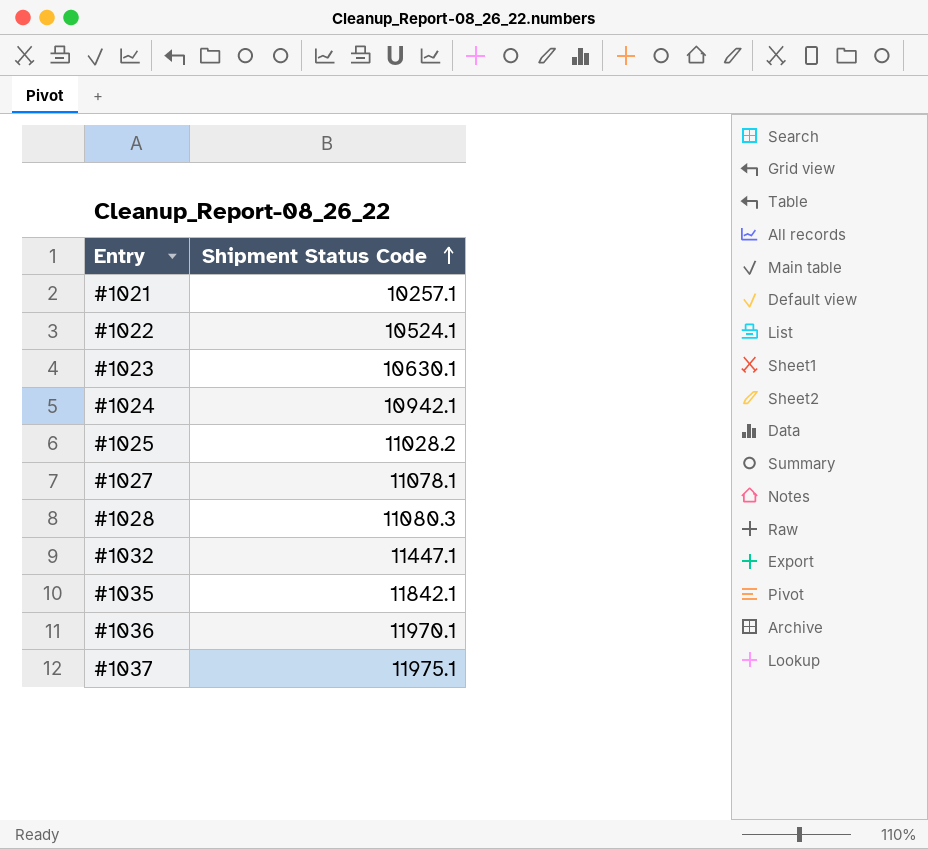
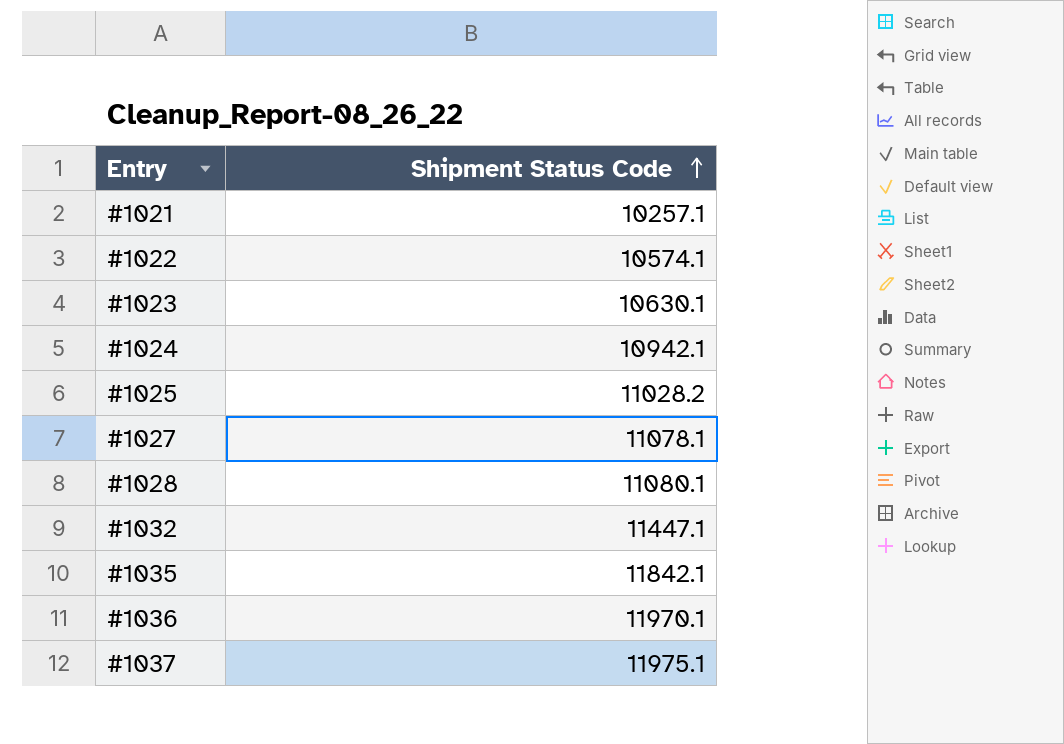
#1022 | Shipment Status Code: 10524.1 -> 10574.1
#1028 | Shipment Status Code: 11080.3 -> 11080.1

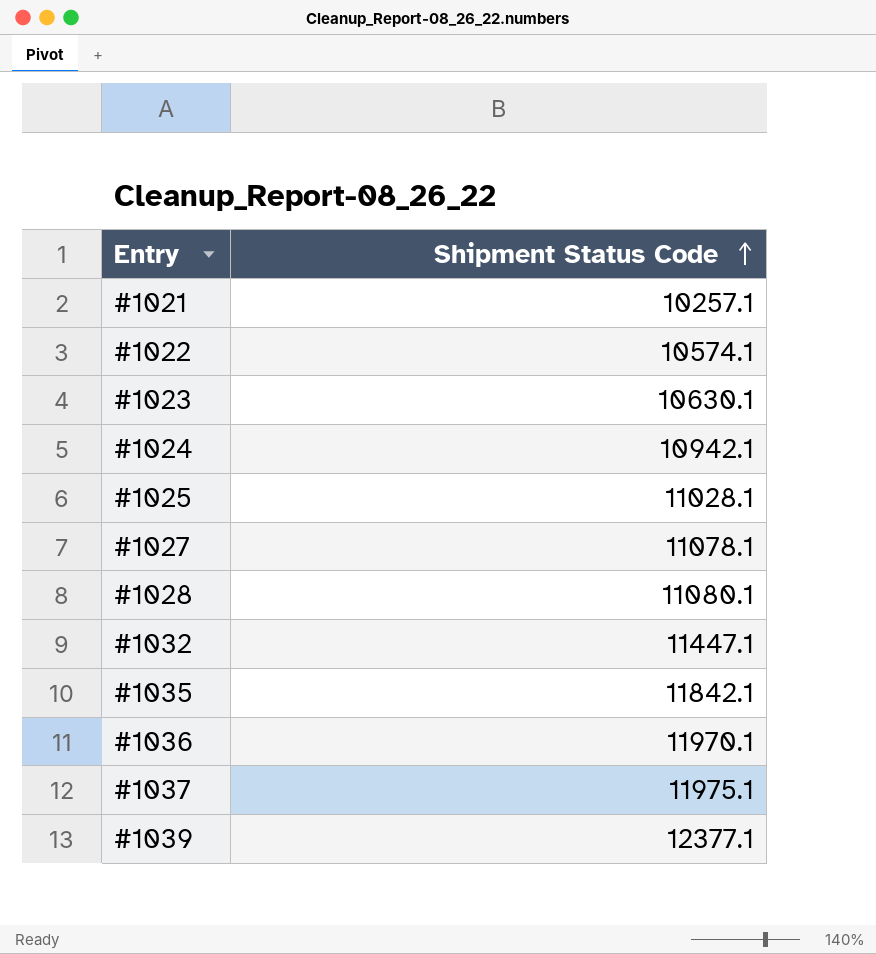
#1025 | Shipment Status Code: 11028.2 -> 11028.1
row #1039: none -> 12377.1

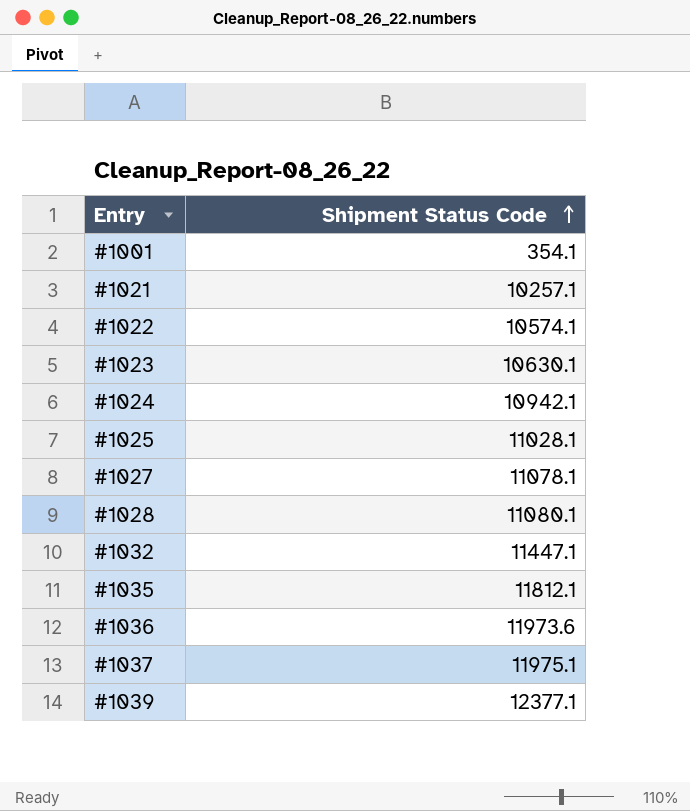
row #1001: none -> 354.1
#1035 | Shipment Status Code: 11842.1 -> 11812.1
#1036 | Shipment Status Code: 11970.1 -> 11973.6

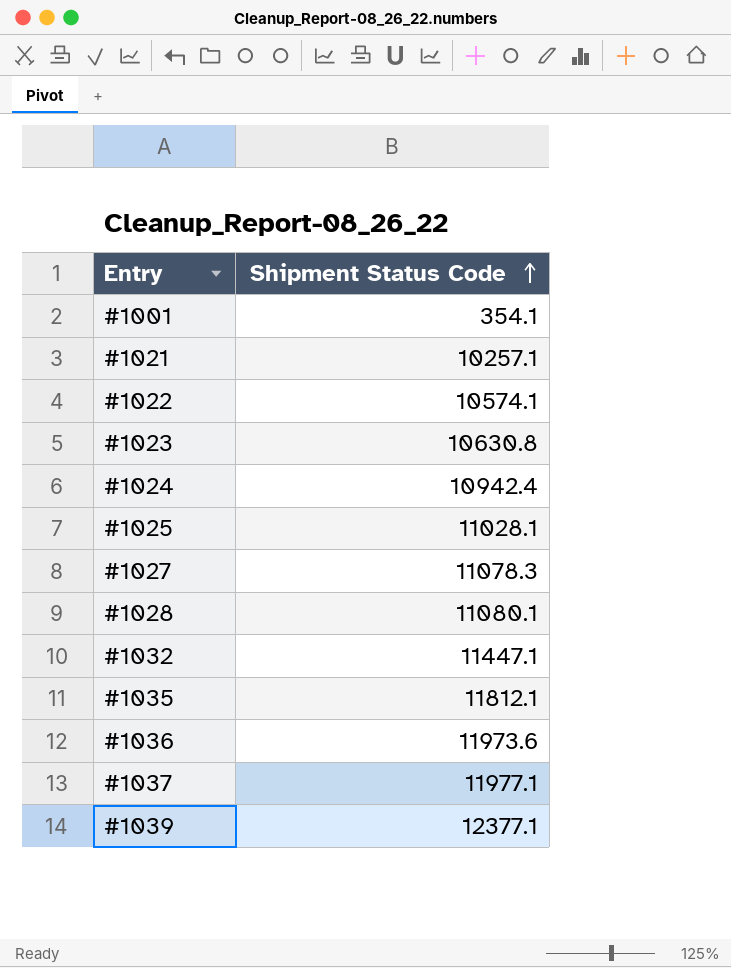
#1023 | Shipment Status Code: 10630.1 -> 10630.8
#1024 | Shipment Status Code: 10942.1 -> 10942.4
#1027 | Shipment Status Code: 11078.1 -> 11078.3
#1037 | Shipment Status Code: 11975.1 -> 11977.1

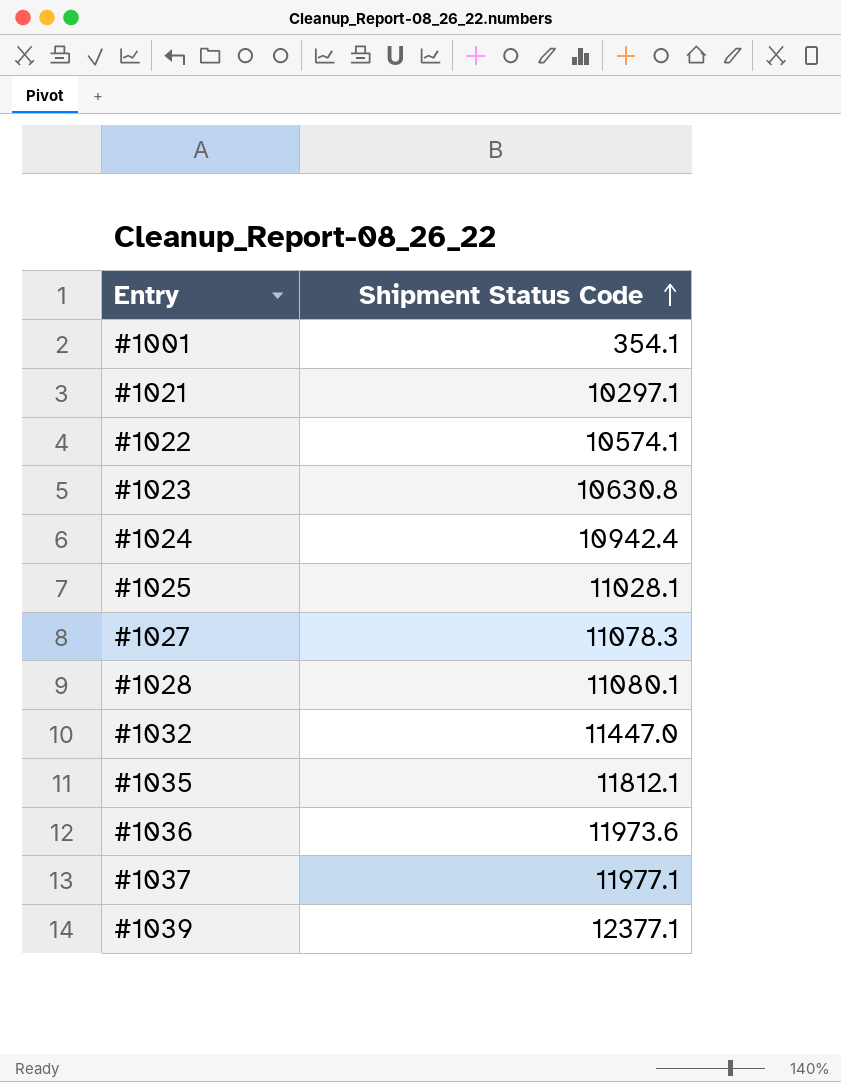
#1021 | Shipment Status Code: 10257.1 -> 10297.1
#1032 | Shipment Status Code: 11447.1 -> 11447.0

